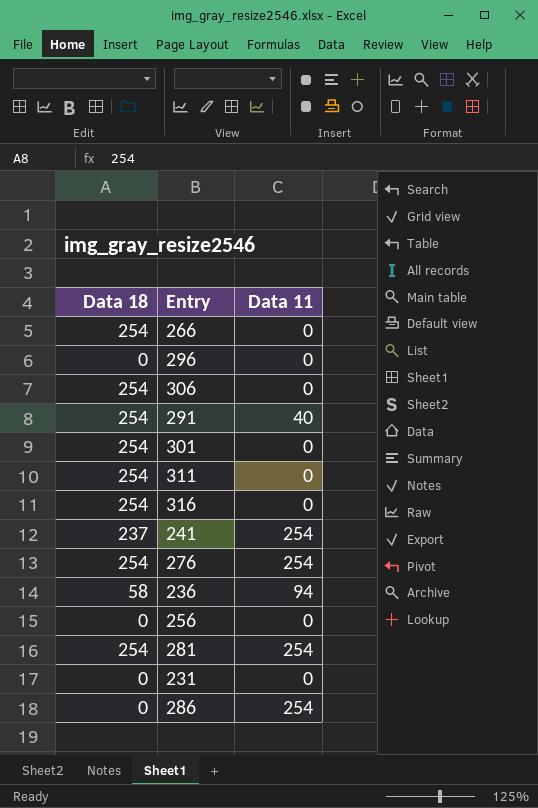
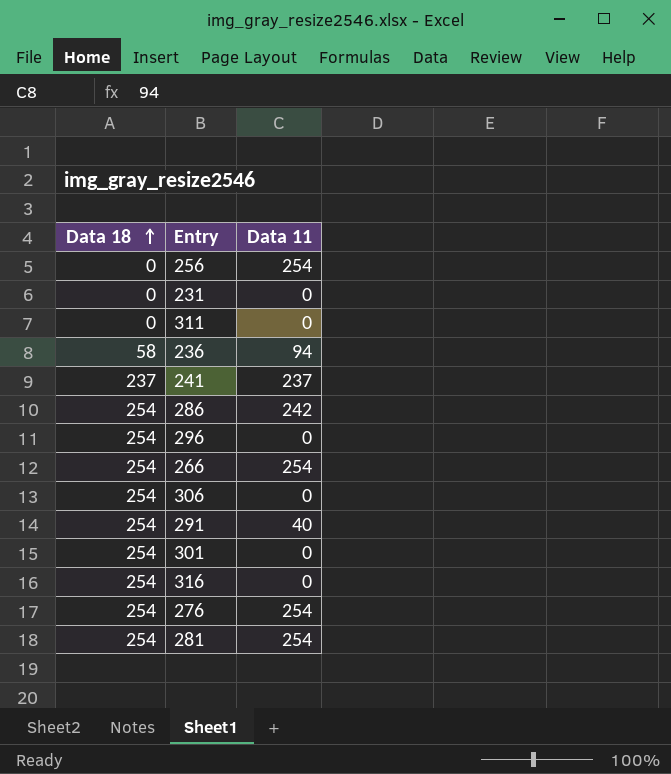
row order: none -> Data 18 ascending
256 | Data 11: 0 -> 254
311 | Data 18: 254 -> 0
241 | Data 11: 254 -> 237
286 | Data 18: 0 -> 254
286 | Data 11: 254 -> 242
296 | Data 18: 0 -> 254
266 | Data 11: 0 -> 254

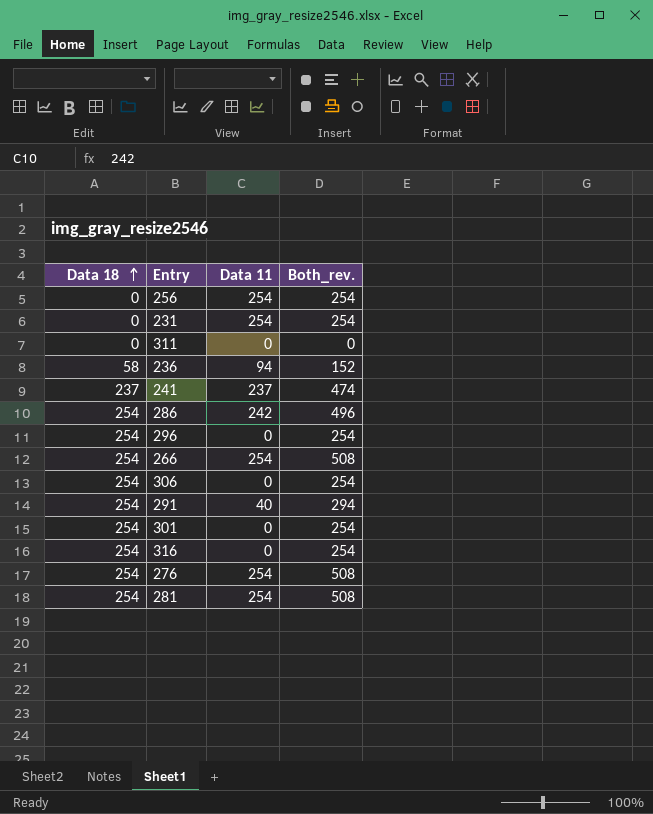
column Both_rev. | formula: none -> [Data 18] + [Data 11]
231 | Data 11: 0 -> 254

